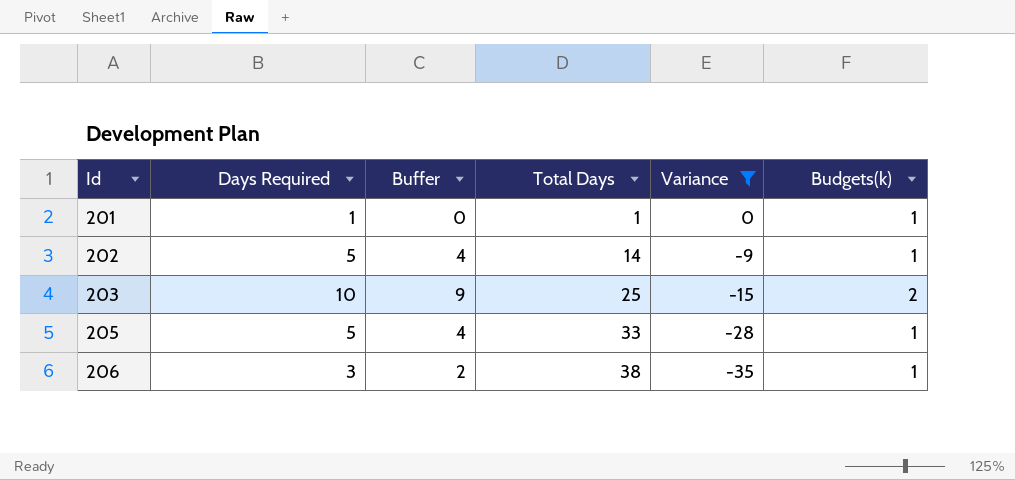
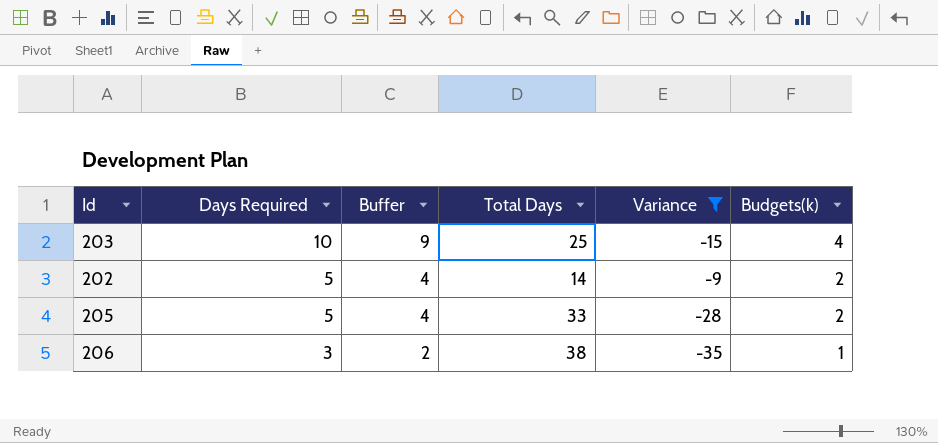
row order: Id ascending -> Days Required descending
row 201: 1 | 0 | 1 | 0 | 1 -> none
203 | Budgets(k): 2 -> 4
202 | Budgets(k): 1 -> 2
205 | Budgets(k): 1 -> 2

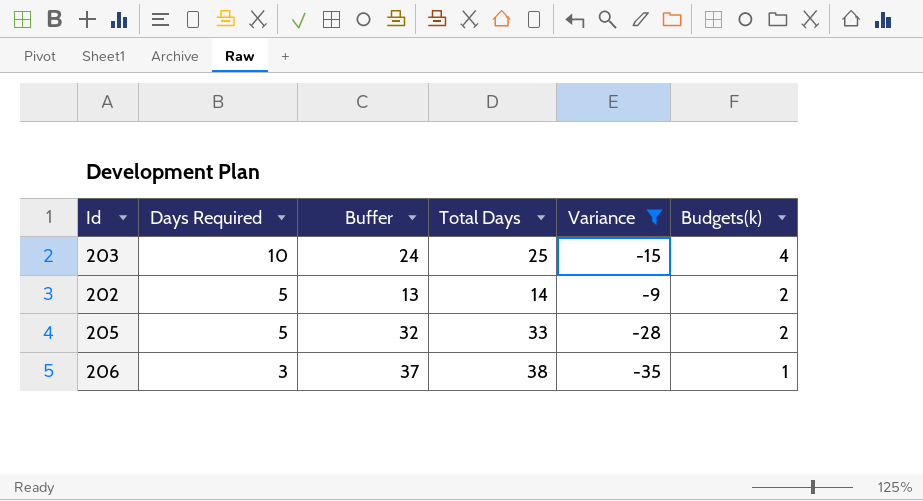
column Buffer | formula: [Days Required] - 1 -> [Total Days] - 1

